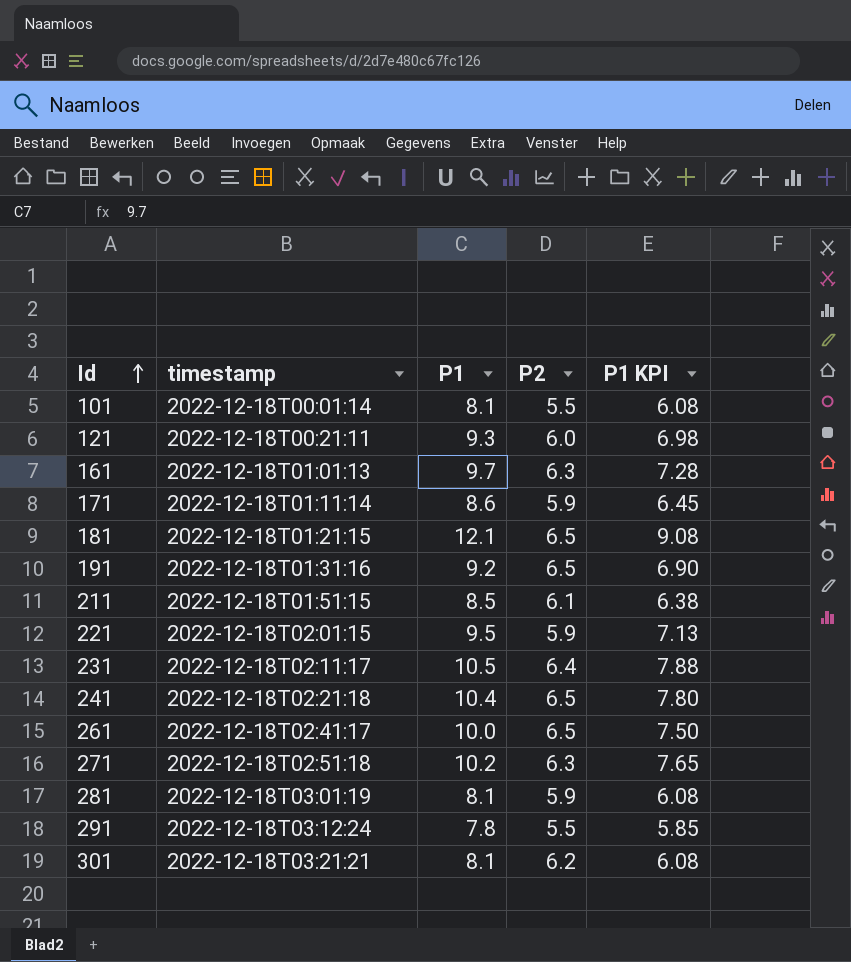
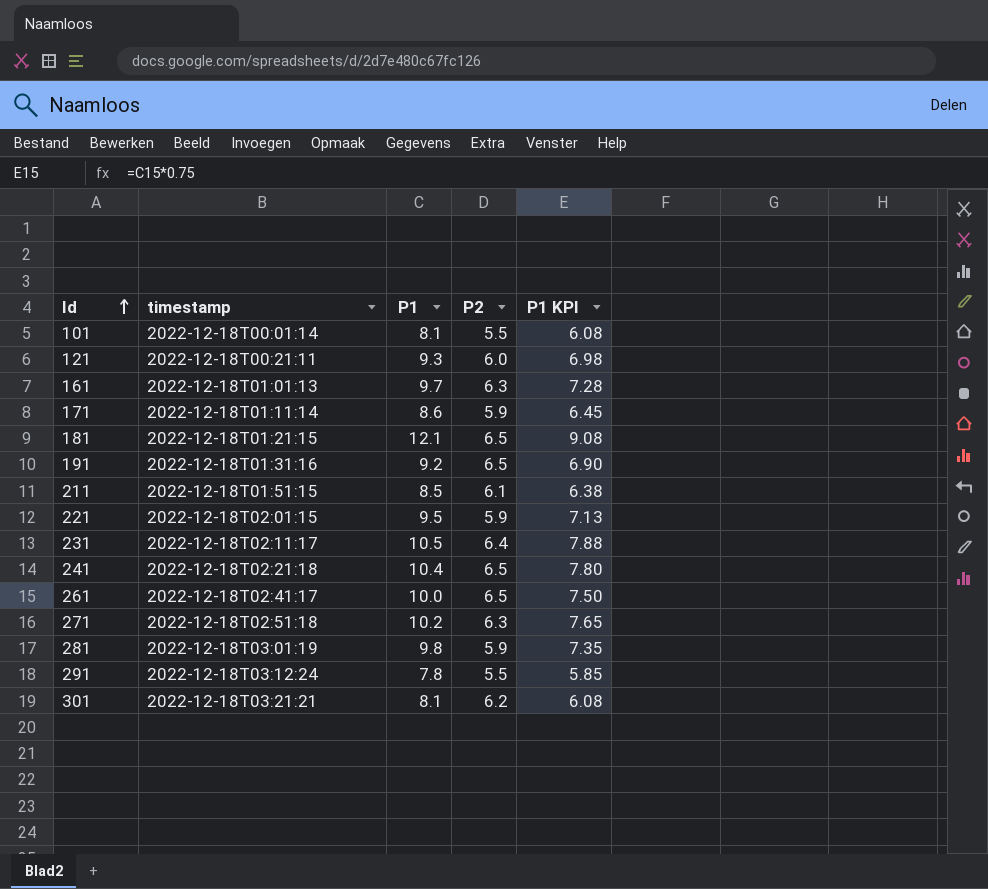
281 | P1: 8.1 -> 9.8
281 | P1 KPI: 6.08 -> 7.35

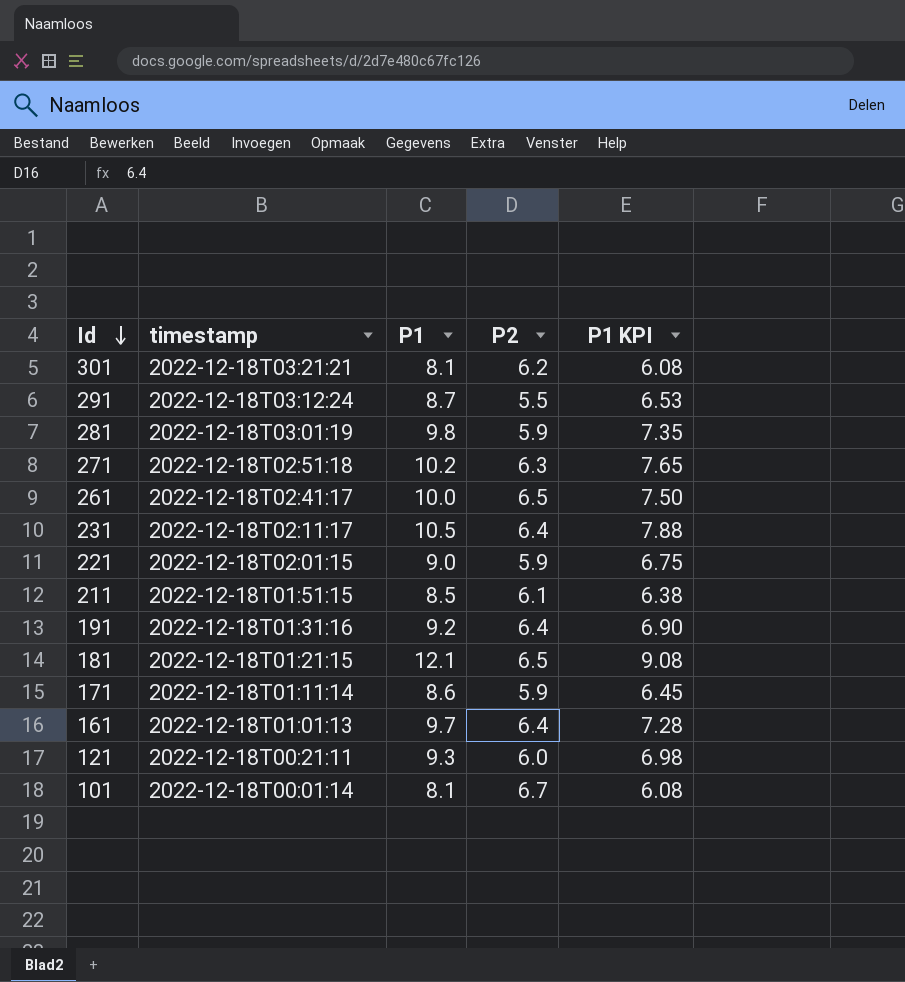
row order: Id ascending -> Id descending
row 241: 2022-12-18T02:21:18 | 10.4 | 6.5 | 7.80 -> none
291 | P1: 7.8 -> 8.7
291 | P1 KPI: 5.85 -> 6.53
221 | P1: 9.5 -> 9.0
221 | P1 KPI: 7.13 -> 6.75
191 | P2: 6.5 -> 6.4
161 | P2: 6.3 -> 6.4
101 | P2: 5.5 -> 6.7

